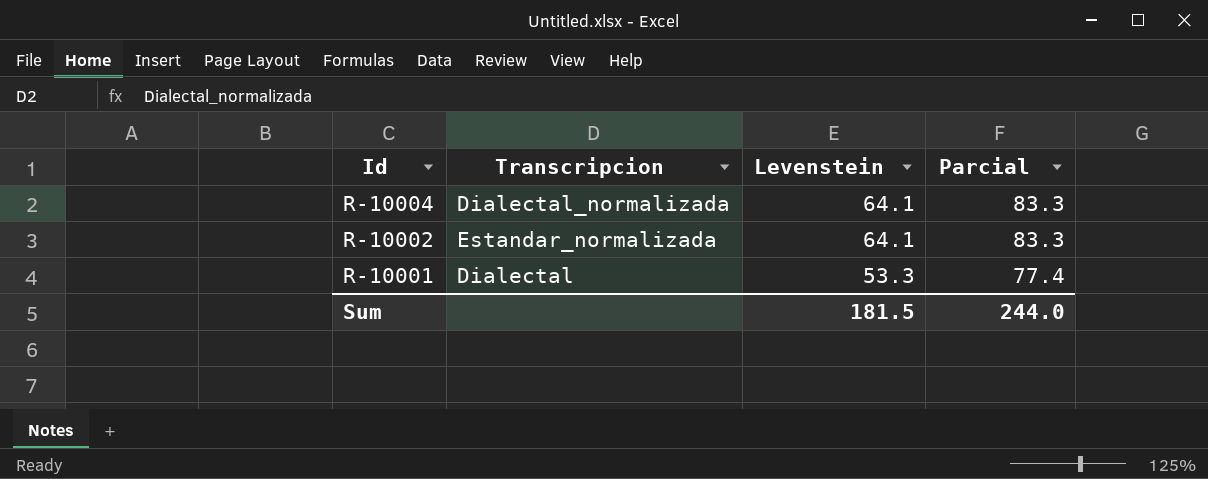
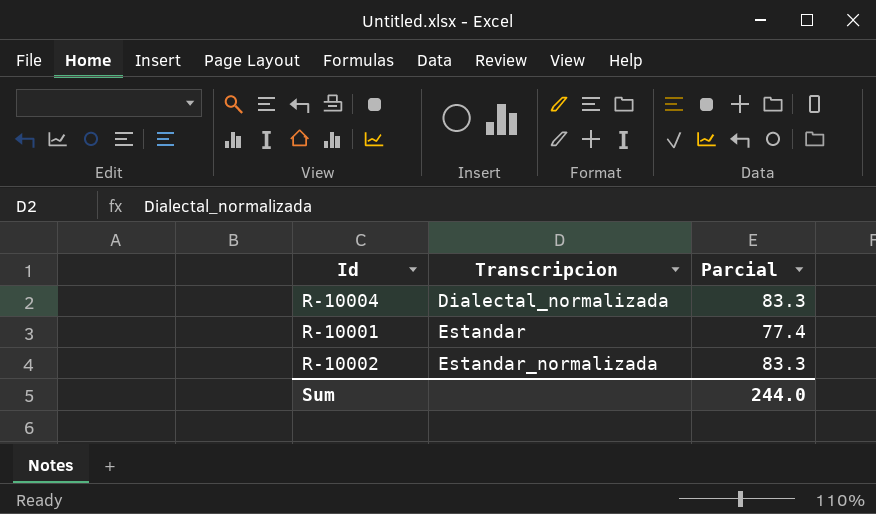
row order: Id descending -> Transcripcion ascending
column Levenstein | position: 3 -> none
R-10001 | Transcripcion: Dialectal -> Estandar

